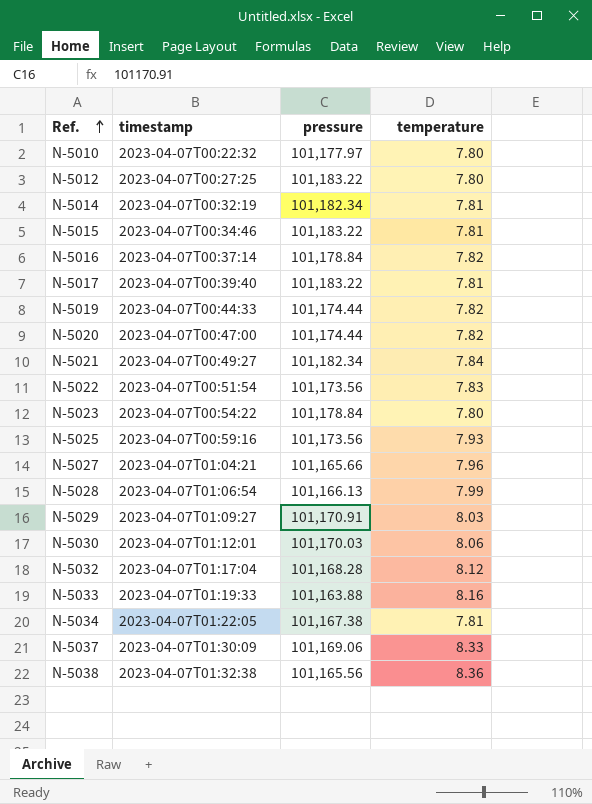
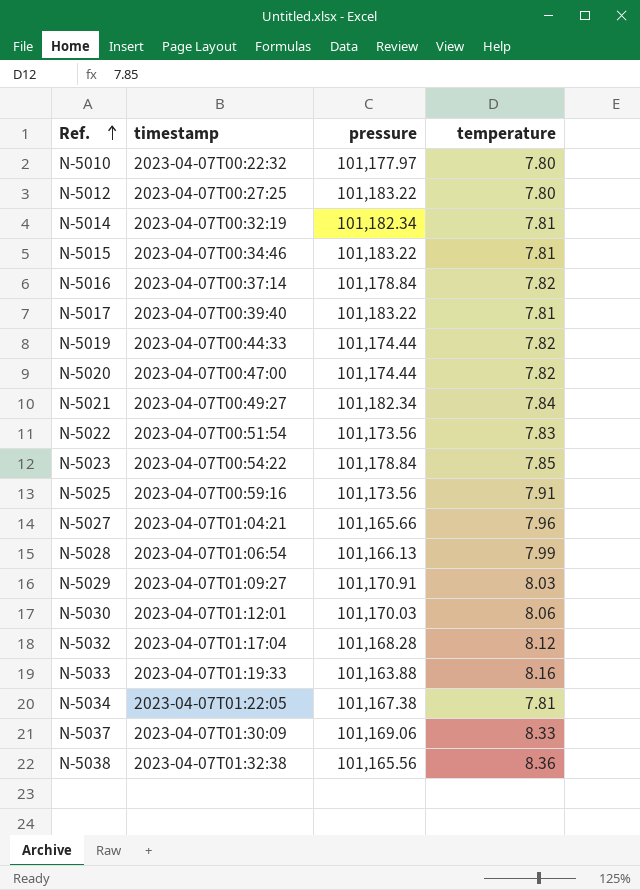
N-5023 | temperature: 7.80 -> 7.85
N-5025 | temperature: 7.93 -> 7.91

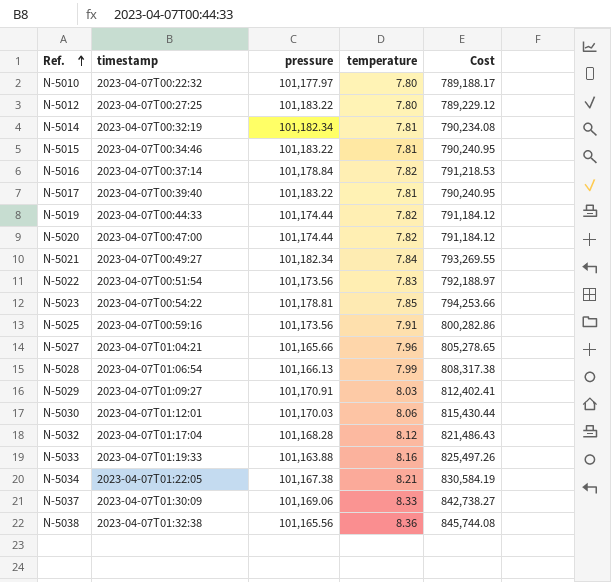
column Cost | formula: none -> [pressure] * [temperature]
N-5023 | pressure: 101,178.84 -> 101,178.81
N-5034 | temperature: 7.81 -> 8.21

